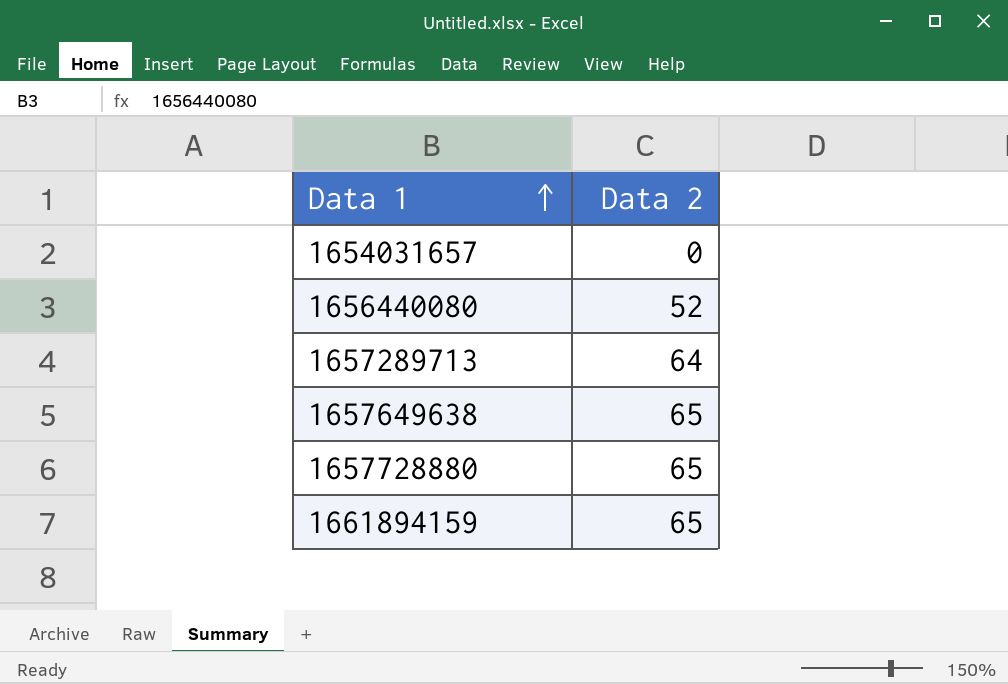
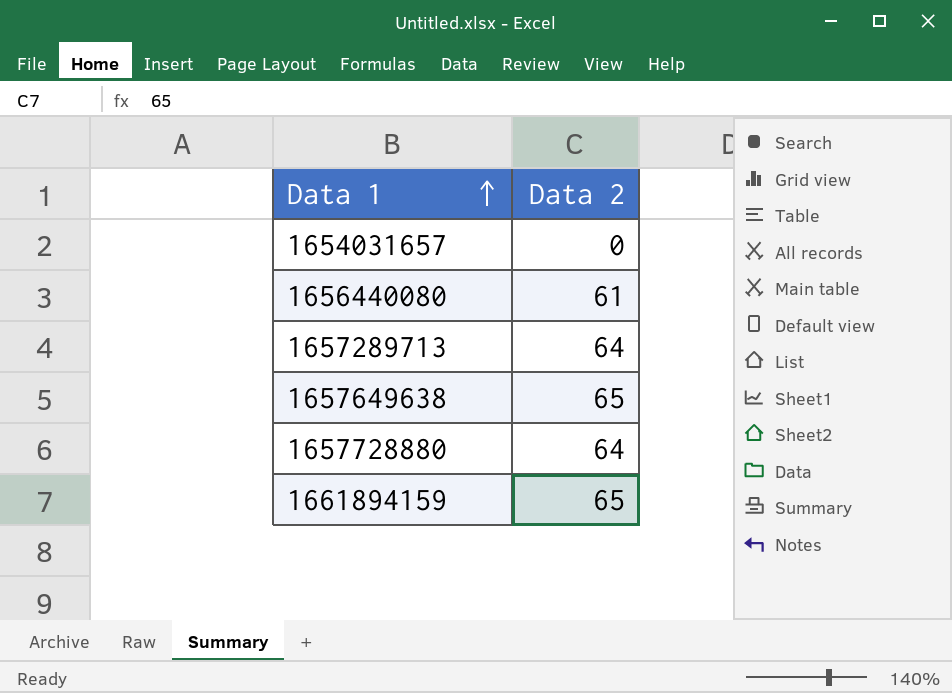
1656440080 | Data 2: 52 -> 61
1657728880 | Data 2: 65 -> 64

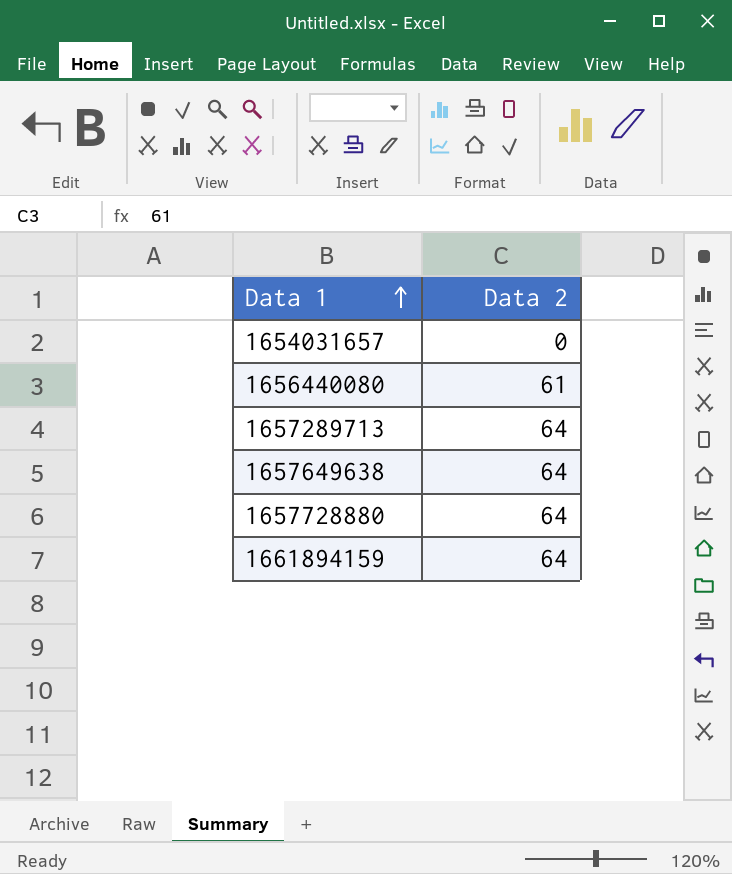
1657649638 | Data 2: 65 -> 64
1661894159 | Data 2: 65 -> 64

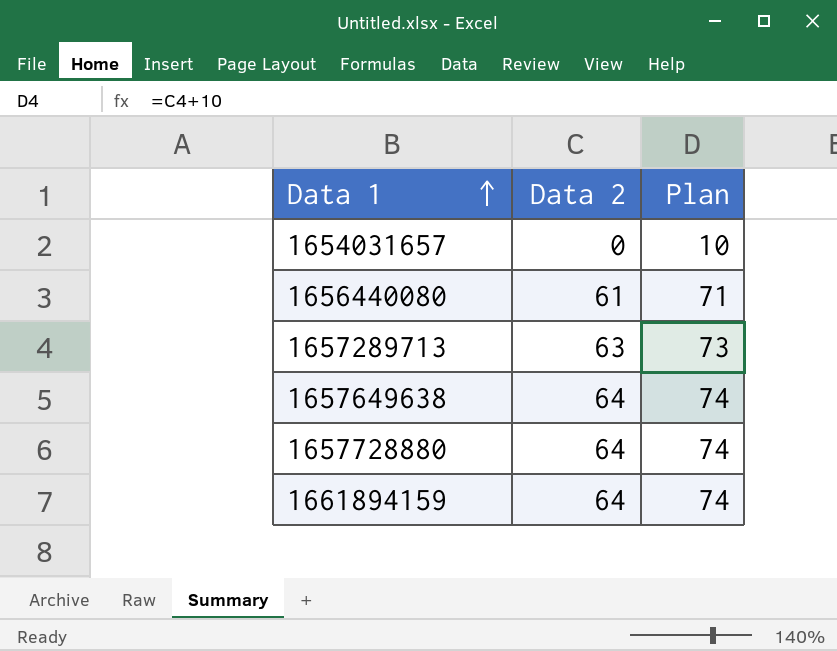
column Plan | formula: none -> [Data 2] + 10
1657289713 | Data 2: 64 -> 63

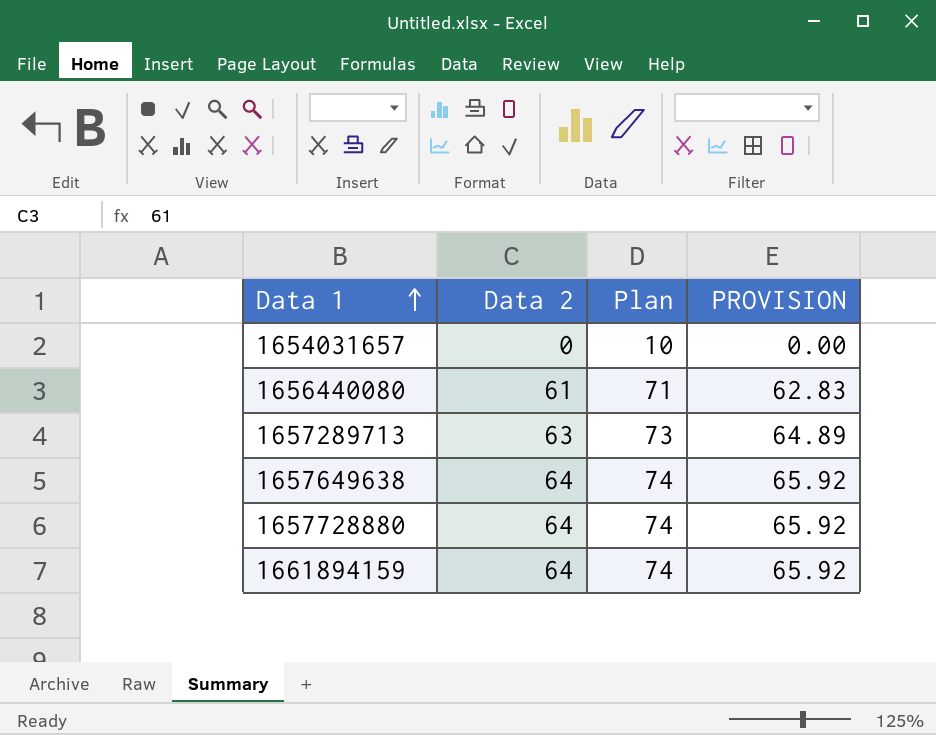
column PROVISION | formula: none -> [Data 2] * 1.03

